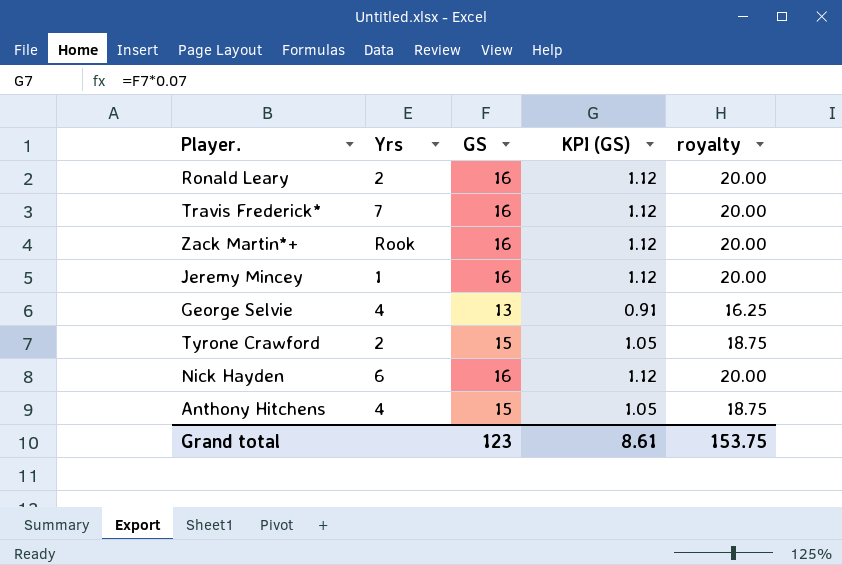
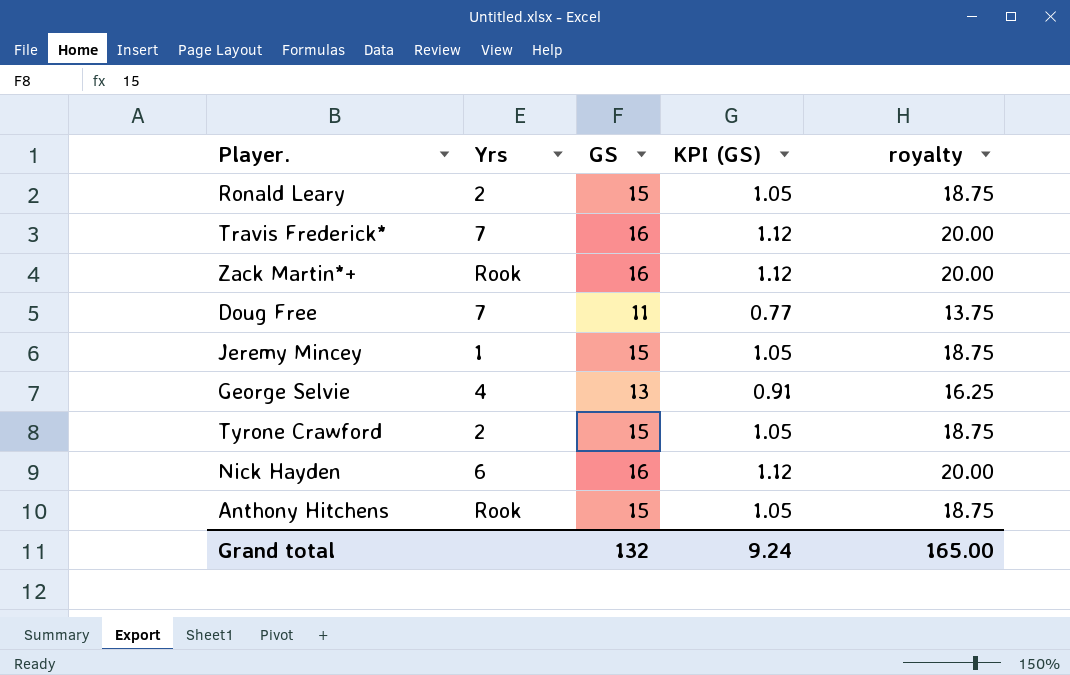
Ronald Leary | GS: 16 -> 15
Ronald Leary | KPI (GS): 1.12 -> 1.05
Ronald Leary | royalty: 20.00 -> 18.75
row Doug Free: none -> 7 | 11 | 0.77 | 13.75
Jeremy Mincey | GS: 16 -> 15
Jeremy Mincey | KPI (GS): 1.12 -> 1.05
Jeremy Mincey | royalty: 20.00 -> 18.75
Anthony Hitchens | Yrs: 4 -> Rook
Grand total | GS: 123 -> 132
Grand total | KPI (GS): 8.61 -> 9.24
Grand total | royalty: 153.75 -> 165.00

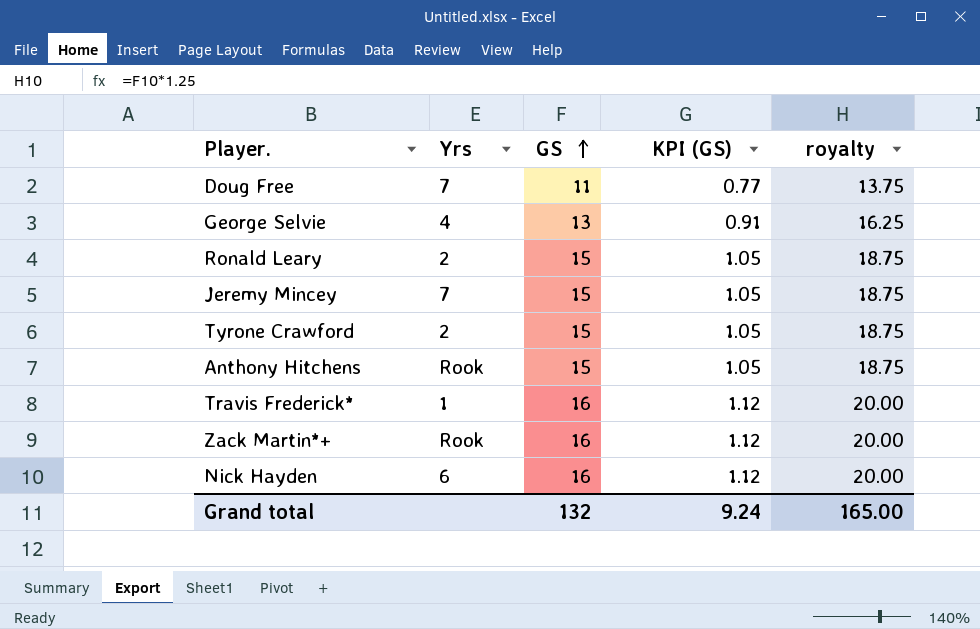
row order: none -> GS ascending
Jeremy Mincey | Yrs: 1 -> 7
Travis Frederick* | Yrs: 7 -> 1

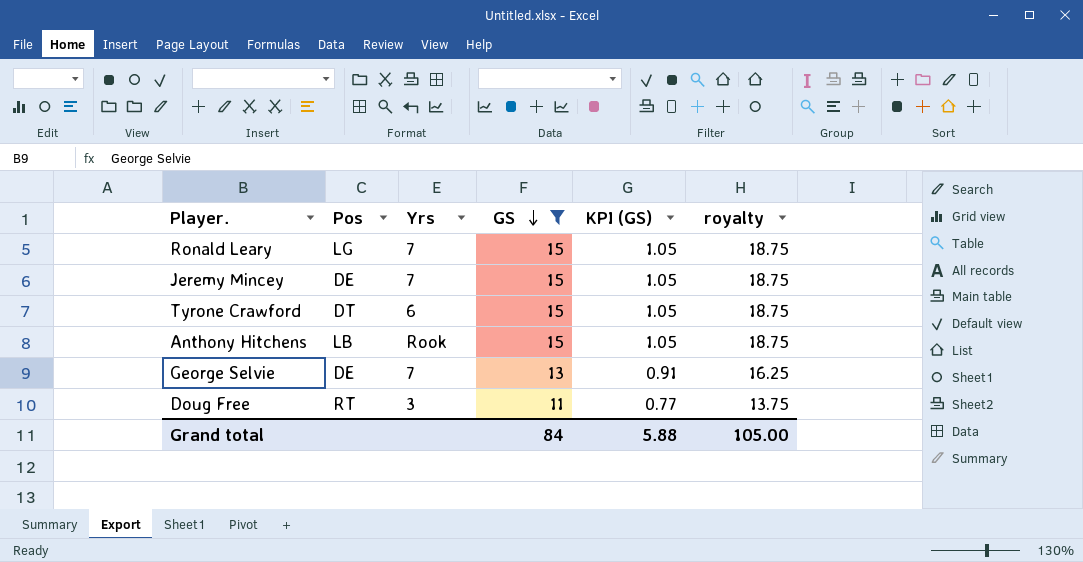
filter: none -> GS != 16
row order: GS ascending -> GS descending
column Pos | position: none -> 2
Ronald Leary | Yrs: 2 -> 7
Tyrone Crawford | Yrs: 2 -> 6
George Selvie | Yrs: 4 -> 7
Doug Free | Yrs: 7 -> 3
Grand total | GS: 132 -> 84
Grand total | KPI (GS): 9.24 -> 5.88
Grand total | royalty: 165.00 -> 105.00

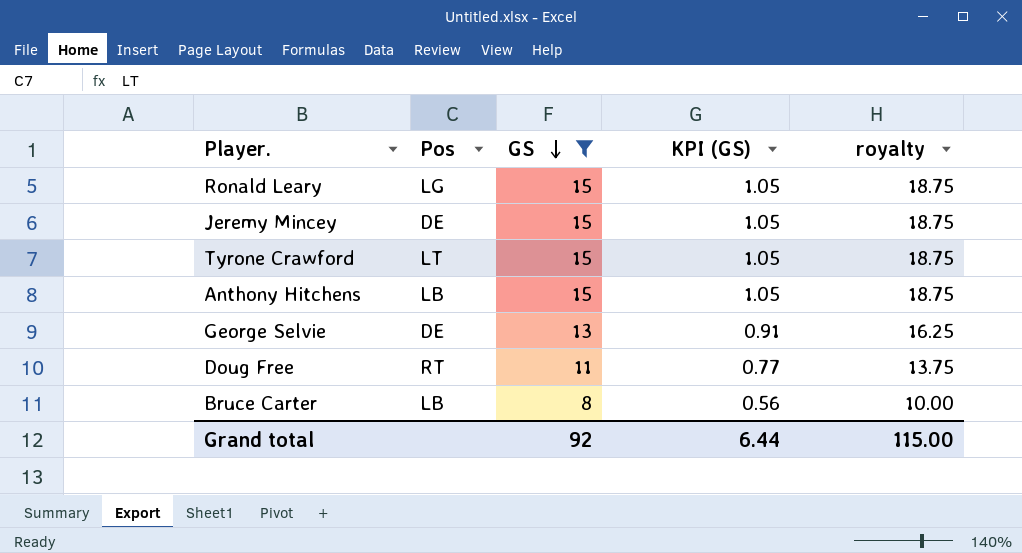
column Yrs | position: 3 -> none
Tyrone Crawford | Pos: DT -> LT
row Bruce Carter: none -> LB | 8 | 0.56 | 10.00
Grand total | GS: 84 -> 92
Grand total | KPI (GS): 5.88 -> 6.44
Grand total | royalty: 105.00 -> 115.00

